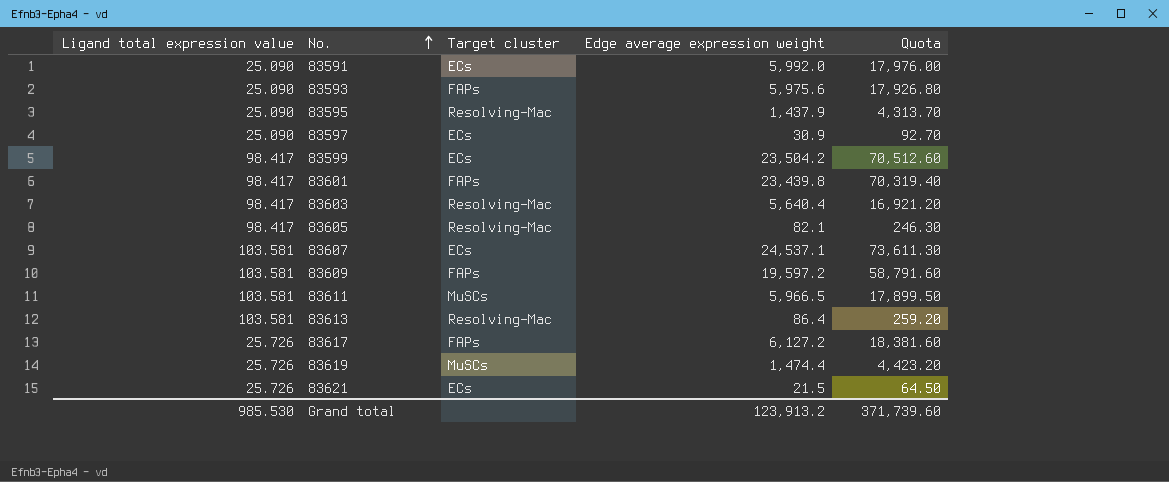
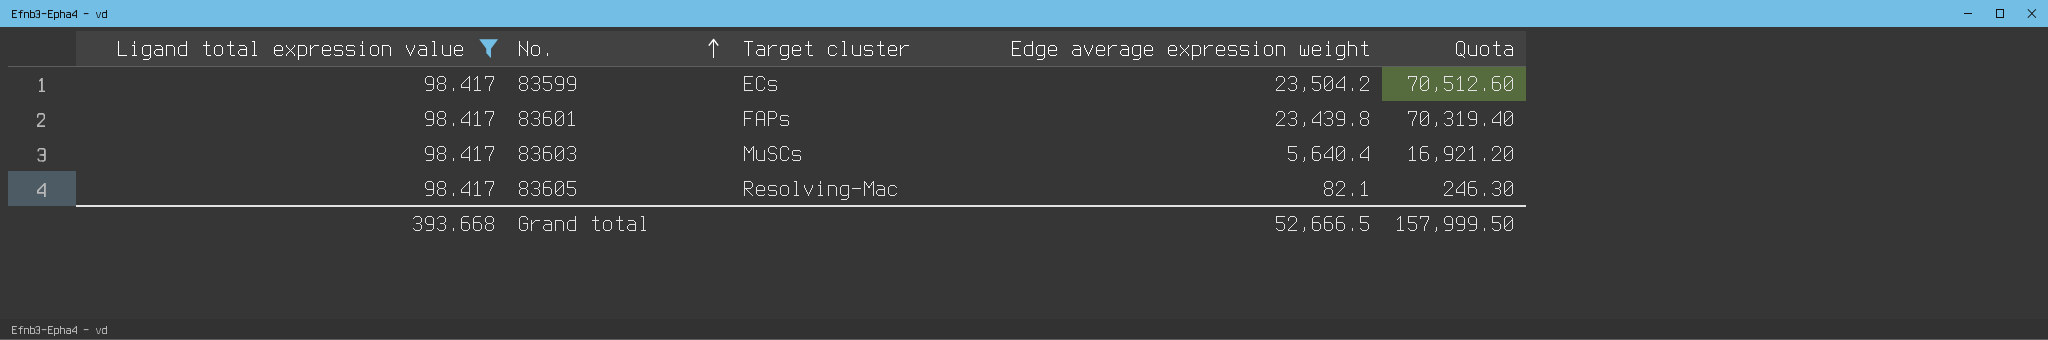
filter: none -> Ligand total expression value = 98.417
83603 | Target cluster: Resolving-Mac -> MuSCs
Grand total | Ligand total expression value: 985.530 -> 393.668
Grand total | Edge average expression weight: 123,913.2 -> 52,666.5
Grand total | Quota: 371,739.60 -> 157,999.50

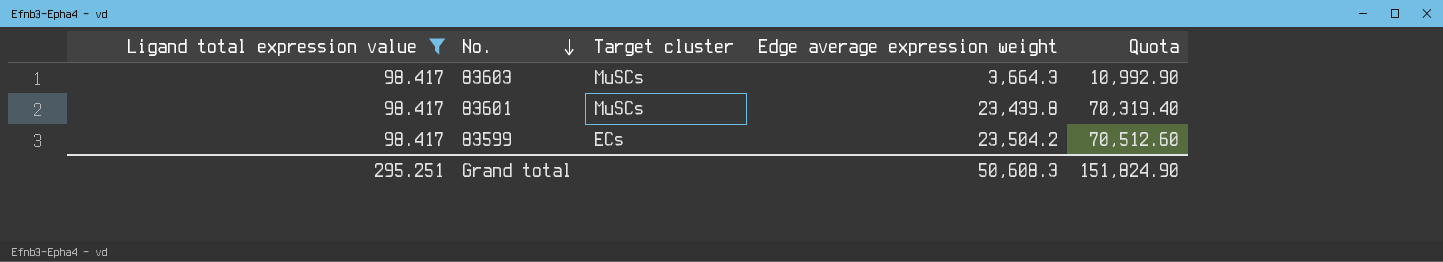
row order: No. ascending -> No. descending
row 83605: 98.417 | Resolving-Mac | 82.1 | 246.30 -> none
83603 | Edge average expression weight: 5,640.4 -> 3,664.3
83603 | Quota: 16,921.20 -> 10,992.90
83601 | Target cluster: FAPs -> MuSCs
Grand total | Ligand total expression value: 393.668 -> 295.251
Grand total | Edge average expression weight: 52,666.5 -> 50,608.3
Grand total | Quota: 157,999.50 -> 151,824.90

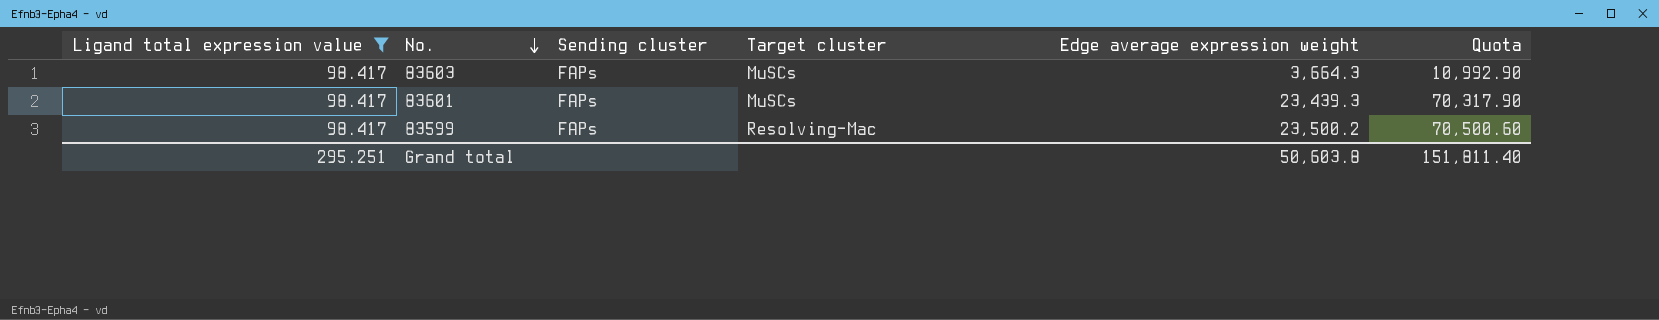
column Sending cluster | position: none -> 3
83601 | Edge average expression weight: 23,439.8 -> 23,439.3
83601 | Quota: 70,319.40 -> 70,317.90
83599 | Target cluster: ECs -> Resolving-Mac
83599 | Edge average expression weight: 23,504.2 -> 23,500.2
83599 | Quota: 70,512.60 -> 70,500.60
Grand total | Edge average expression weight: 50,608.3 -> 50,603.8
Grand total | Quota: 151,824.90 -> 151,811.40

